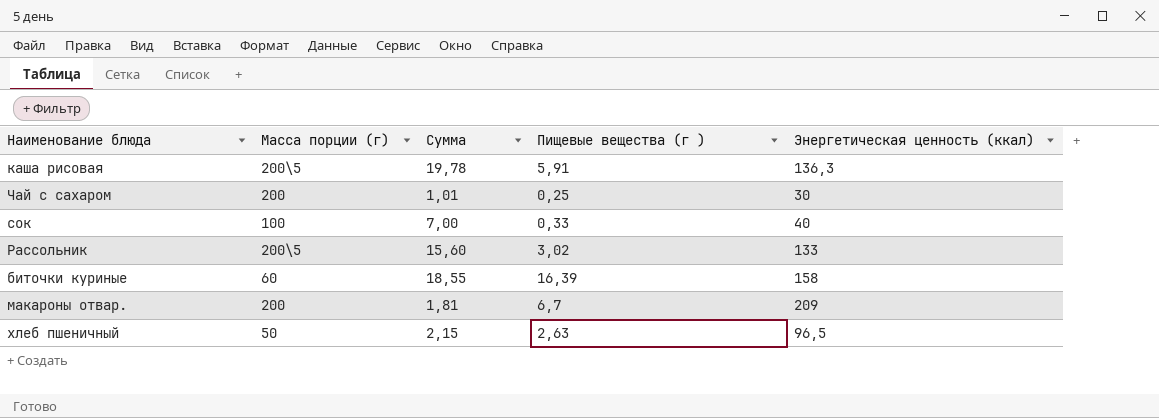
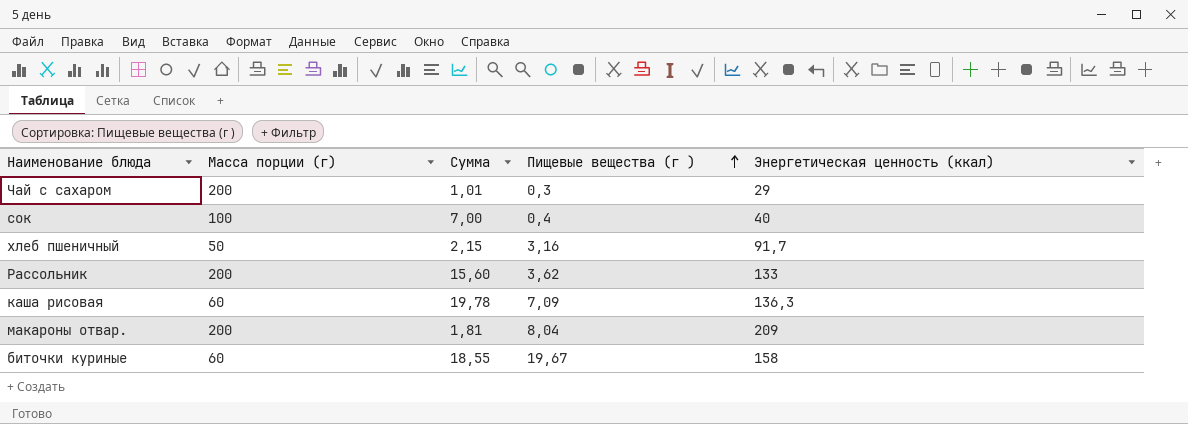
row order: none -> Пищевые вещества (г ) ascending
Чай с сахаром | Пищевые вещества (г ): 0,25 -> 0,3
Чай с сахаром | Энергетическая ценность (ккал): 30 -> 29
сок | Пищевые вещества (г ): 0,33 -> 0,4
хлеб пшеничный | Пищевые вещества (г ): 2,63 -> 3,16
хлеб пшеничный | Энергетическая ценность (ккал): 96,5 -> 91,7
Рассольник | Масса порции (г): 200\5 -> 200
Рассольник | Пищевые вещества (г ): 3,02 -> 3,62
каша рисовая | Масса порции (г): 200\5 -> 60
каша рисовая | Пищевые вещества (г ): 5,91 -> 7,09
макароны отвар. | Пищевые вещества (г ): 6,7 -> 8,04
биточки куриные | Пищевые вещества (г ): 16,39 -> 19,67

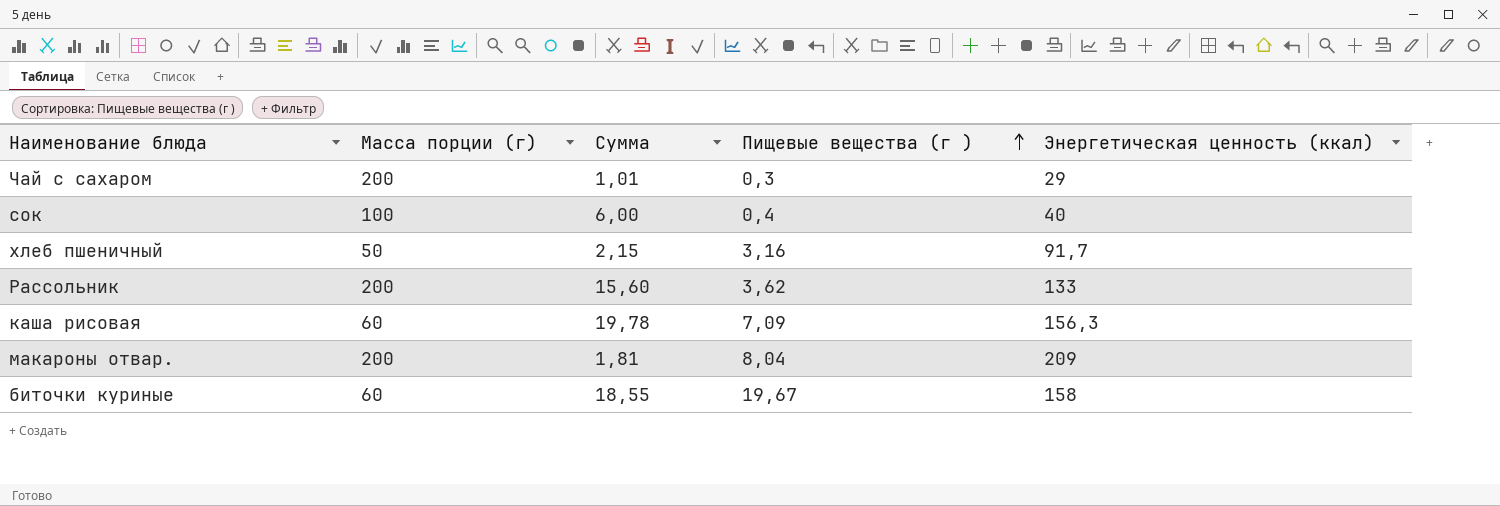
сок | Сумма: 7,00 -> 6,00
каша рисовая | Энергетическая ценность (ккал): 136,3 -> 156,3

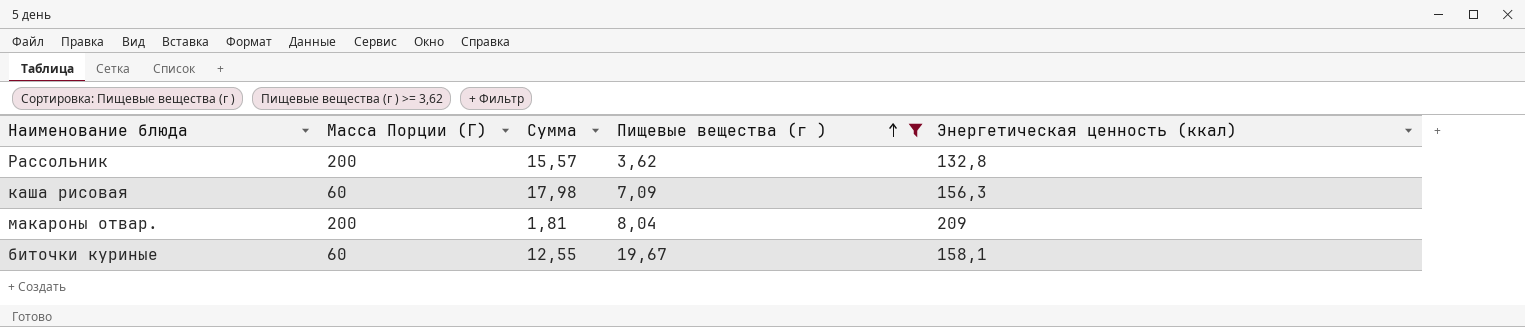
filter: none -> Пищевые вещества (г ) >= 3,62
column name: Масса порции (г) -> Масса Порции (Г)
Рассольник | Сумма: 15,60 -> 15,57
Рассольник | Энергетическая ценность (ккал): 133 -> 132,8
каша рисовая | Сумма: 19,78 -> 17,98
биточки куриные | Сумма: 18,55 -> 12,55
биточки куриные | Энергетическая ценность (ккал): 158 -> 158,1

